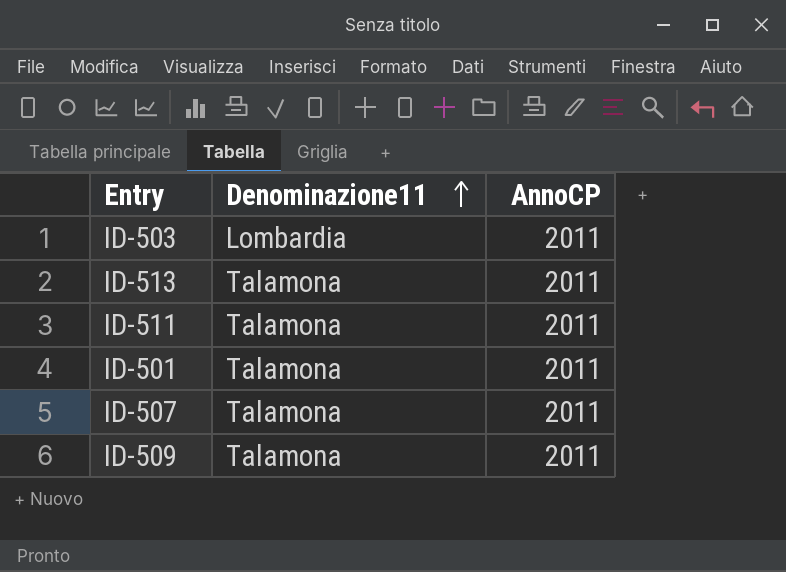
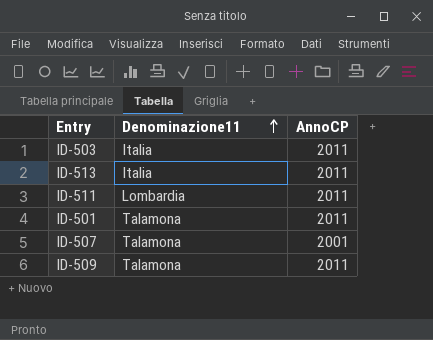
ID-503 | Denominazione11: Lombardia -> Italia
ID-513 | Denominazione11: Talamona -> Italia
ID-511 | Denominazione11: Talamona -> Lombardia
ID-507 | AnnoCP: 2011 -> 2001

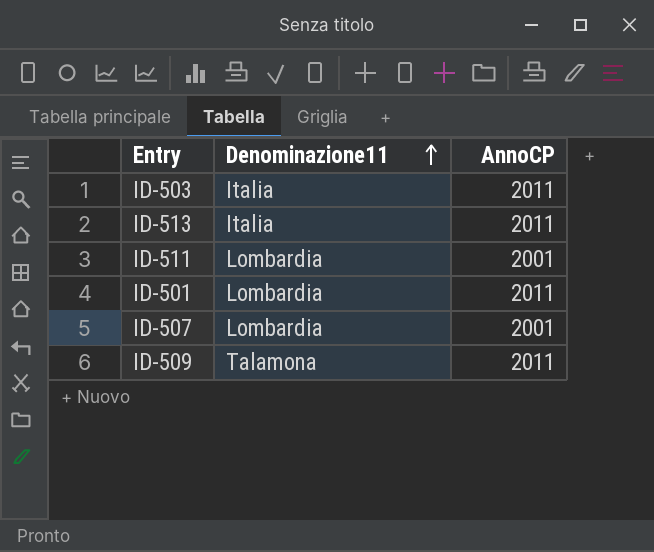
ID-511 | AnnoCP: 2011 -> 2001
ID-501 | Denominazione11: Talamona -> Lombardia
ID-507 | Denominazione11: Talamona -> Lombardia

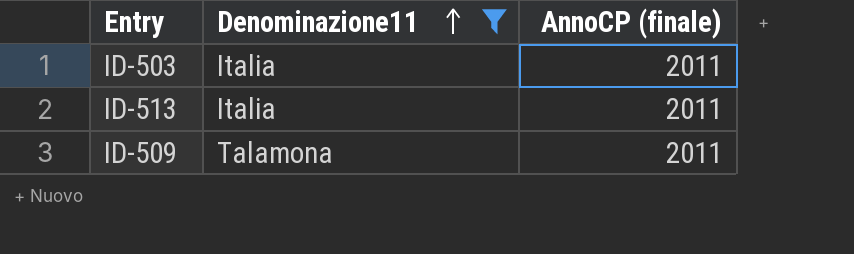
filter: none -> Denominazione11 != Lombardia
column name: AnnoCP -> AnnoCP (finale)

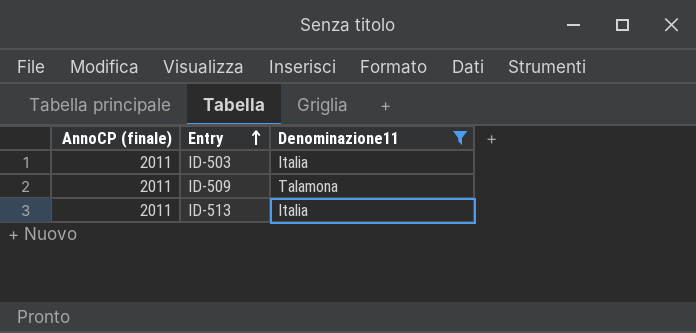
row order: Denominazione11 ascending -> Entry ascending
column AnnoCP (finale) | position: 3 -> 1

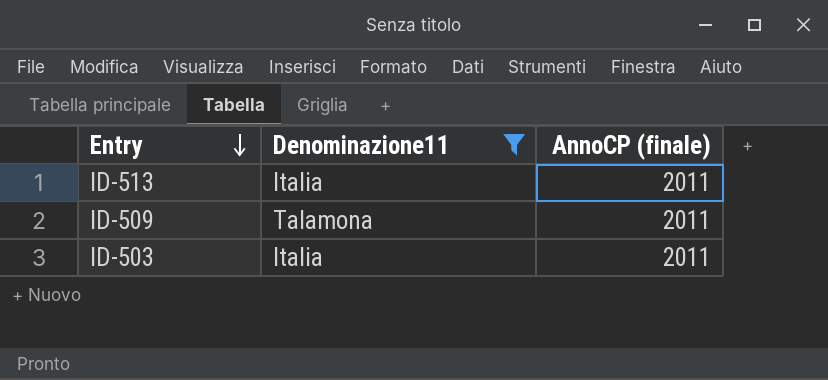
row order: Entry ascending -> Entry descending
column AnnoCP (finale) | position: 1 -> 3

